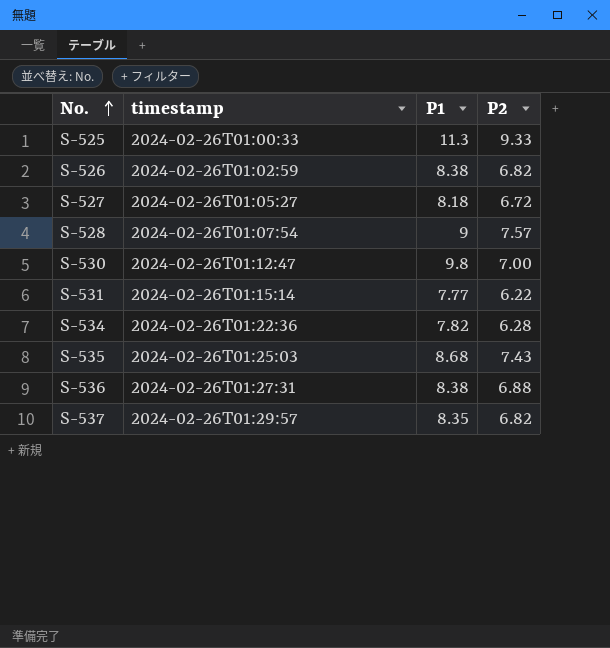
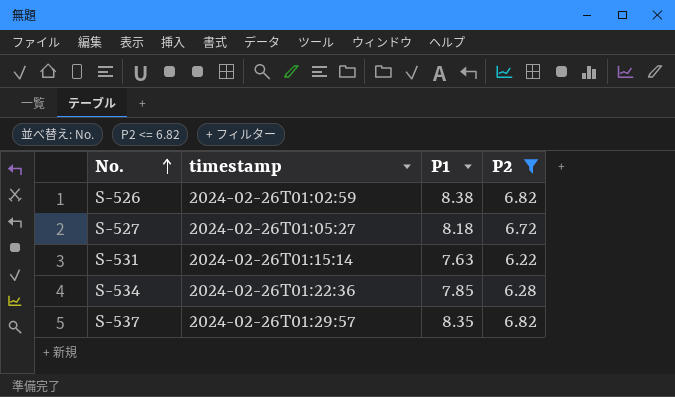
filter: none -> P2 <= 6.82
S-531 | P1: 7.77 -> 7.63
S-534 | P1: 7.82 -> 7.85

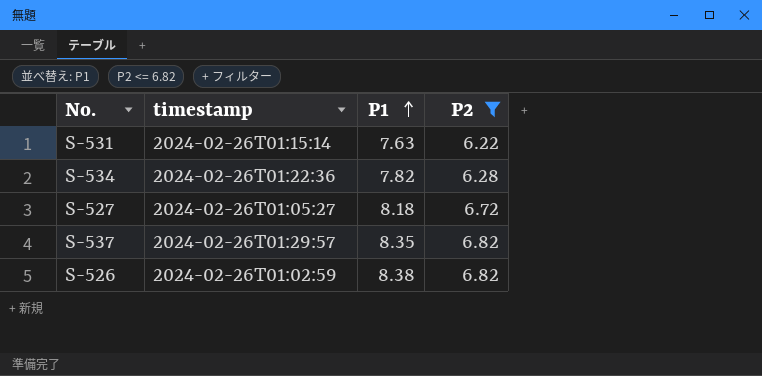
row order: No. ascending -> P1 ascending
S-534 | P1: 7.85 -> 7.82

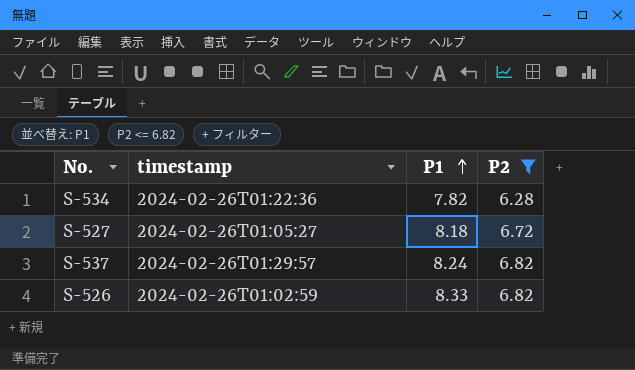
row S-531: 2024-02-26T01:15:14 | 7.63 | 6.22 -> none
S-537 | P1: 8.35 -> 8.24
S-526 | P1: 8.38 -> 8.33

